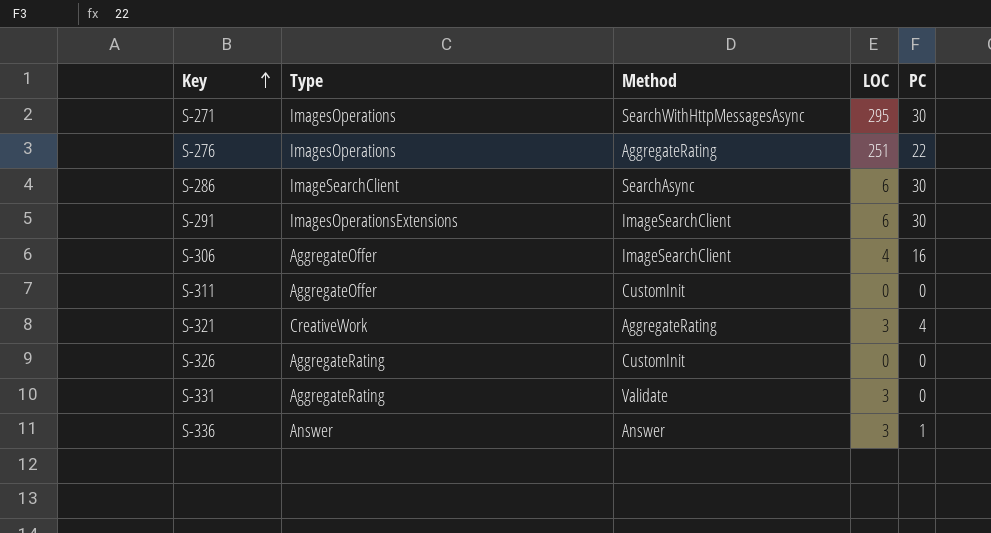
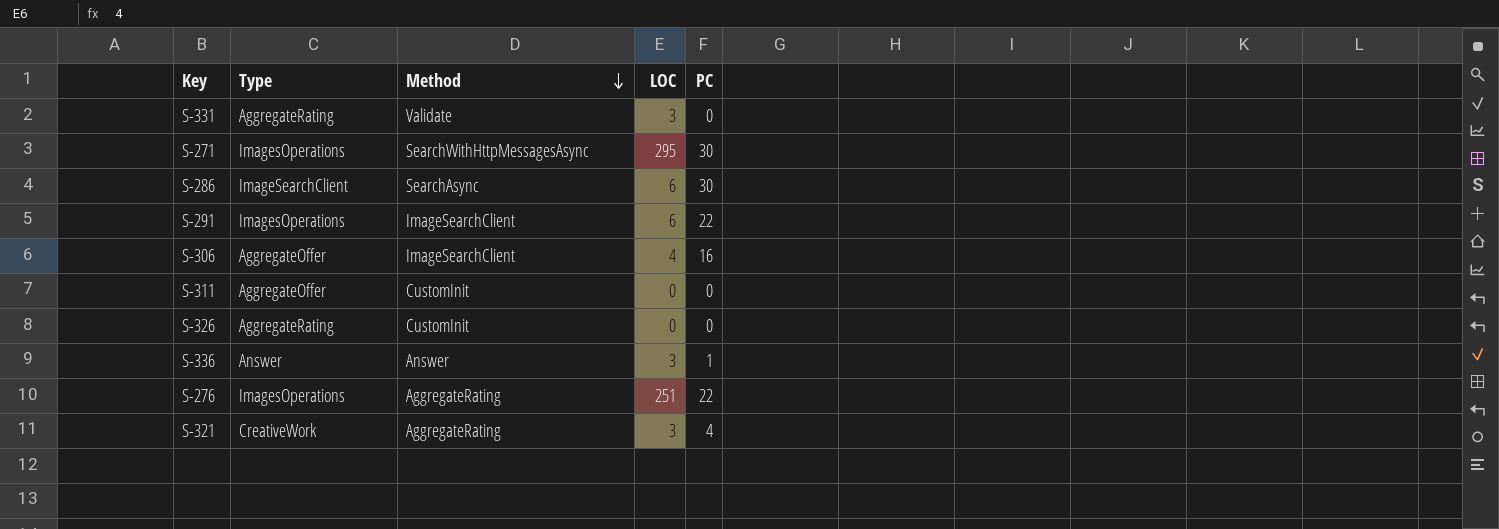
row order: Key ascending -> Method descending
S-291 | Type: ImagesOperationsExtensions -> ImagesOperations
S-291 | PC: 30 -> 22

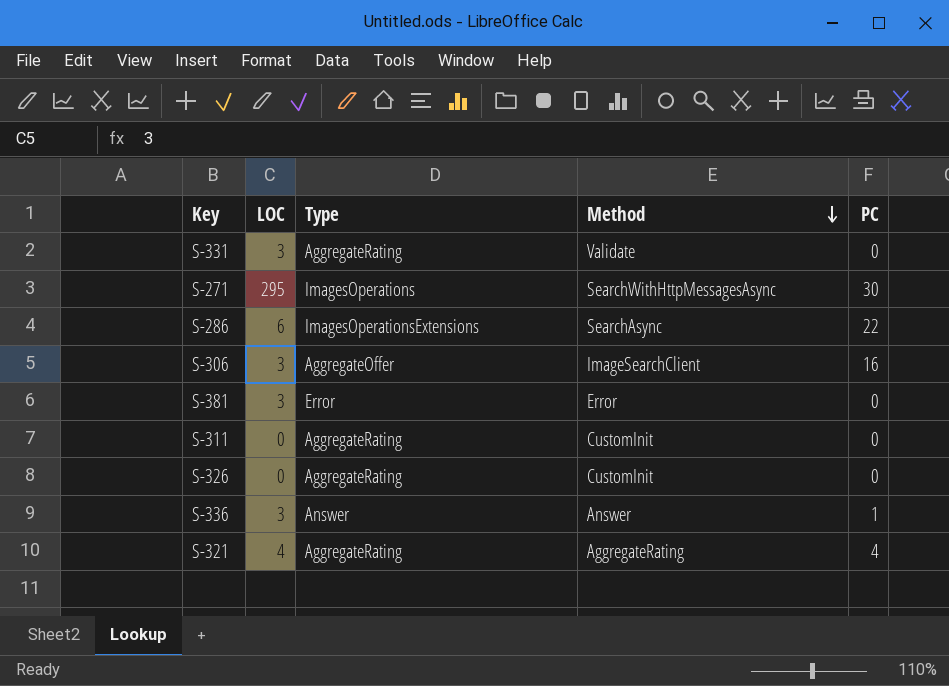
column LOC | position: 4 -> 2
row S-291: ImagesOperations | ImageSearchClient | 6 | 22 -> none
row S-276: ImagesOperations | AggregateRating | 251 | 22 -> none
S-286 | Type: ImageSearchClient -> ImagesOperationsExtensions
S-286 | PC: 30 -> 22
S-306 | LOC: 4 -> 3
row S-381: none -> 3 | Error | Error | 0
S-311 | Type: AggregateOffer -> AggregateRating
S-321 | LOC: 3 -> 4
S-321 | Type: CreativeWork -> AggregateRating

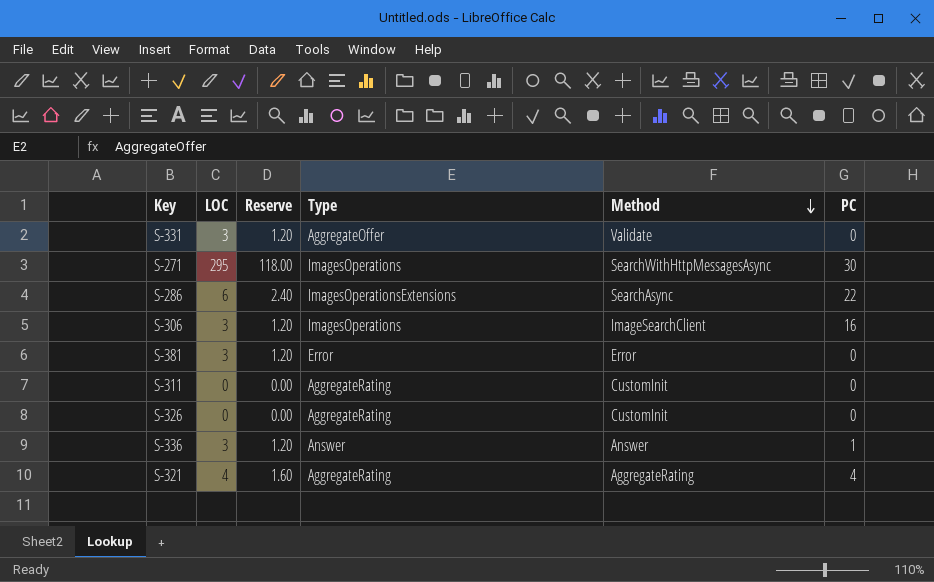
column Reserve | formula: none -> [LOC] * 0.4
S-331 | Type: AggregateRating -> AggregateOffer
S-306 | Type: AggregateOffer -> ImagesOperations

